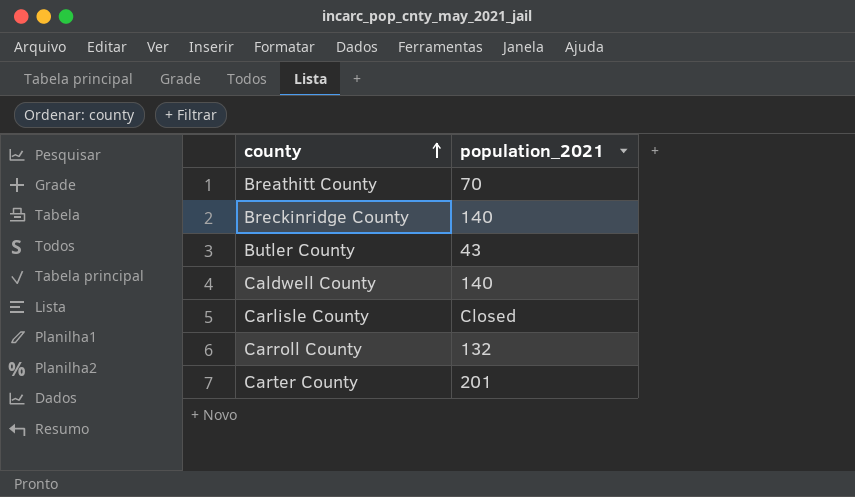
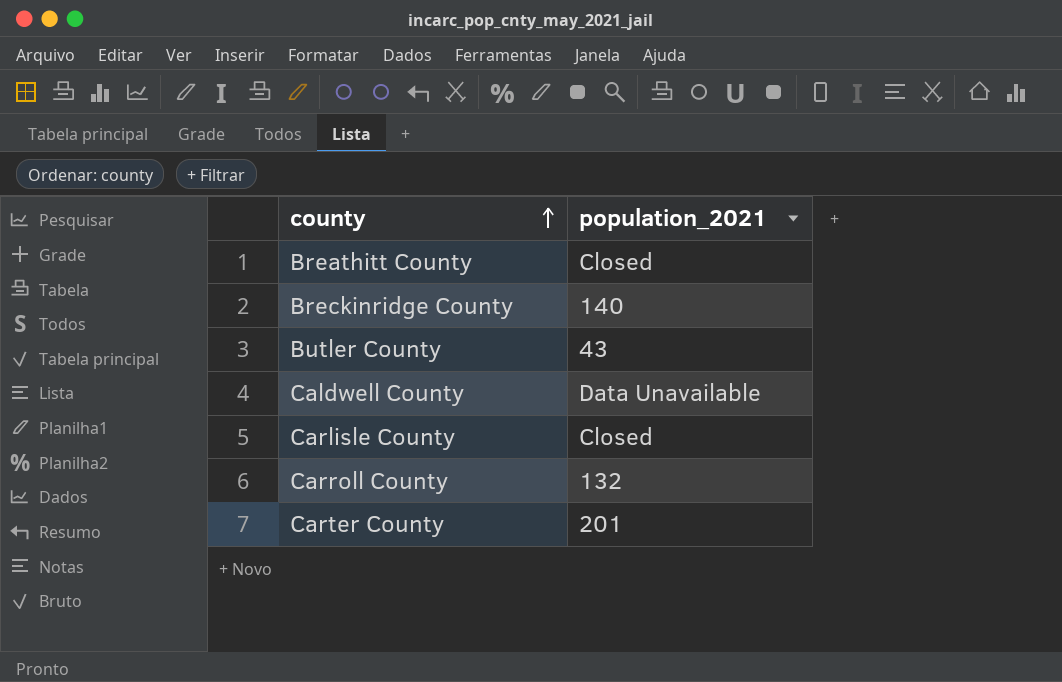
Breathitt County | population_2021: 70 -> Closed
Caldwell County | population_2021: 140 -> Data Unavailable

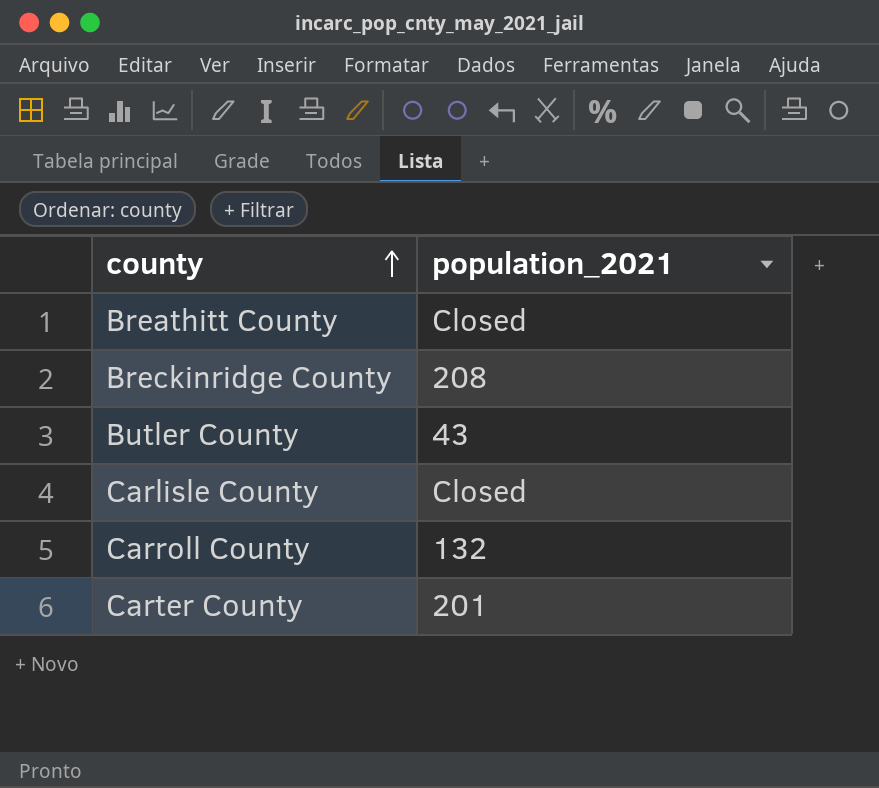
row Caldwell County: Data Unavailable -> none
Breckinridge County | population_2021: 140 -> 208

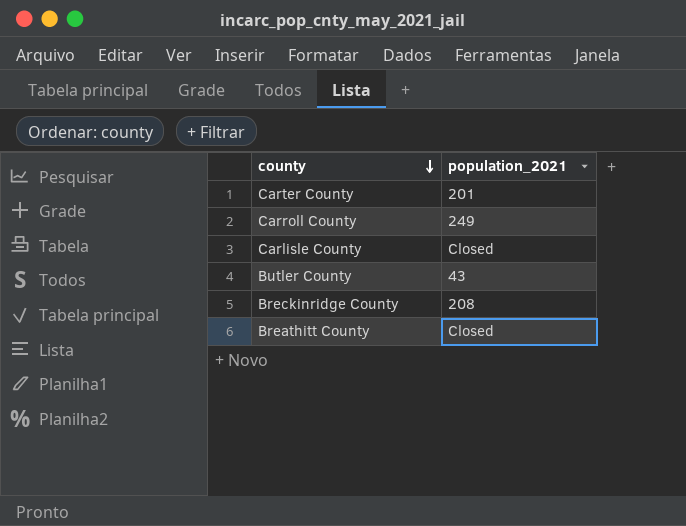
row order: county ascending -> county descending
Carroll County | population_2021: 132 -> 249

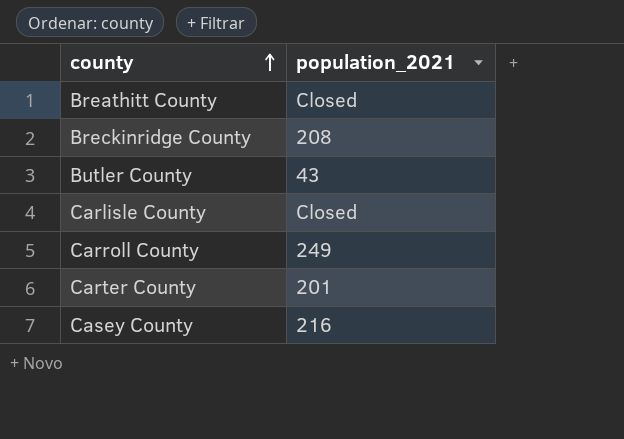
row order: county descending -> county ascending
row Casey County: none -> 216

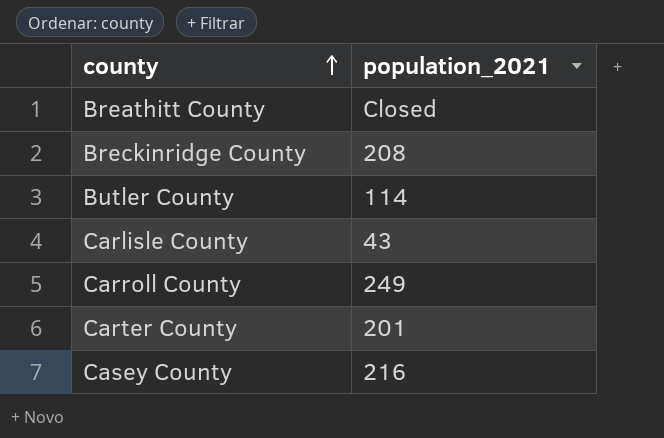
Butler County | population_2021: 43 -> 114
Carlisle County | population_2021: Closed -> 43

